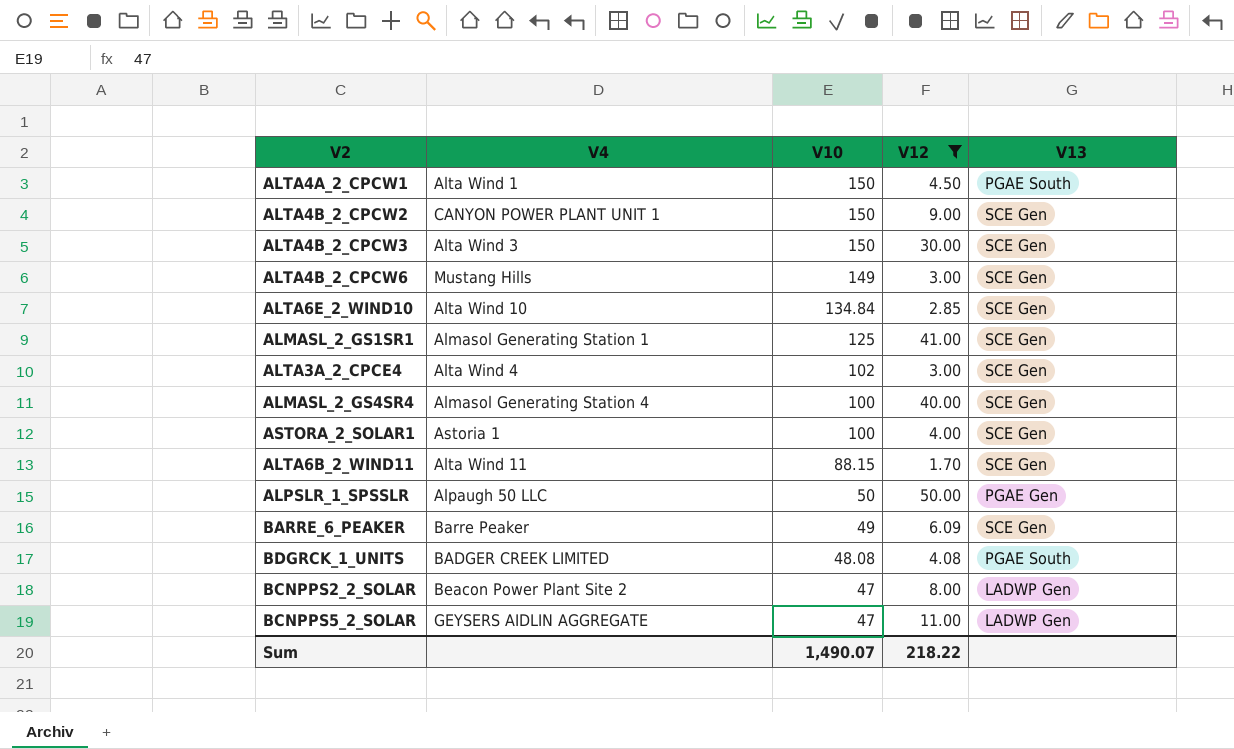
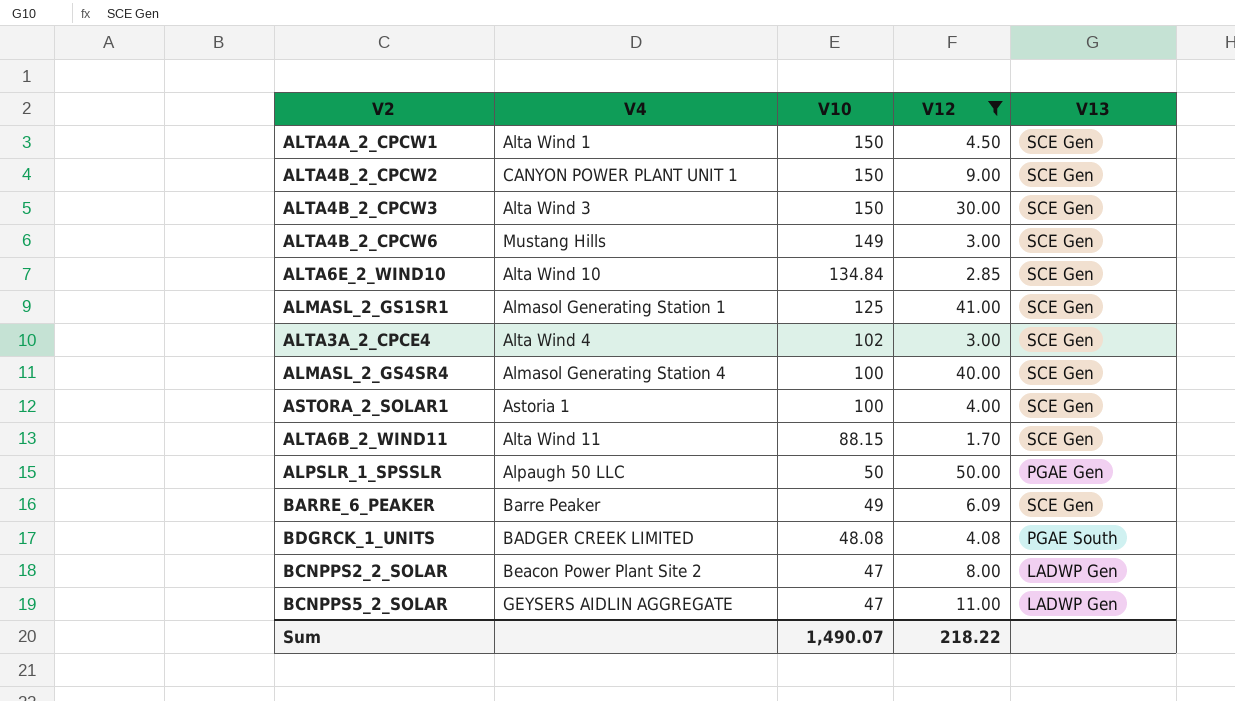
ALTA4A_2_CPCW1 | V13: PGAE South -> SCE Gen

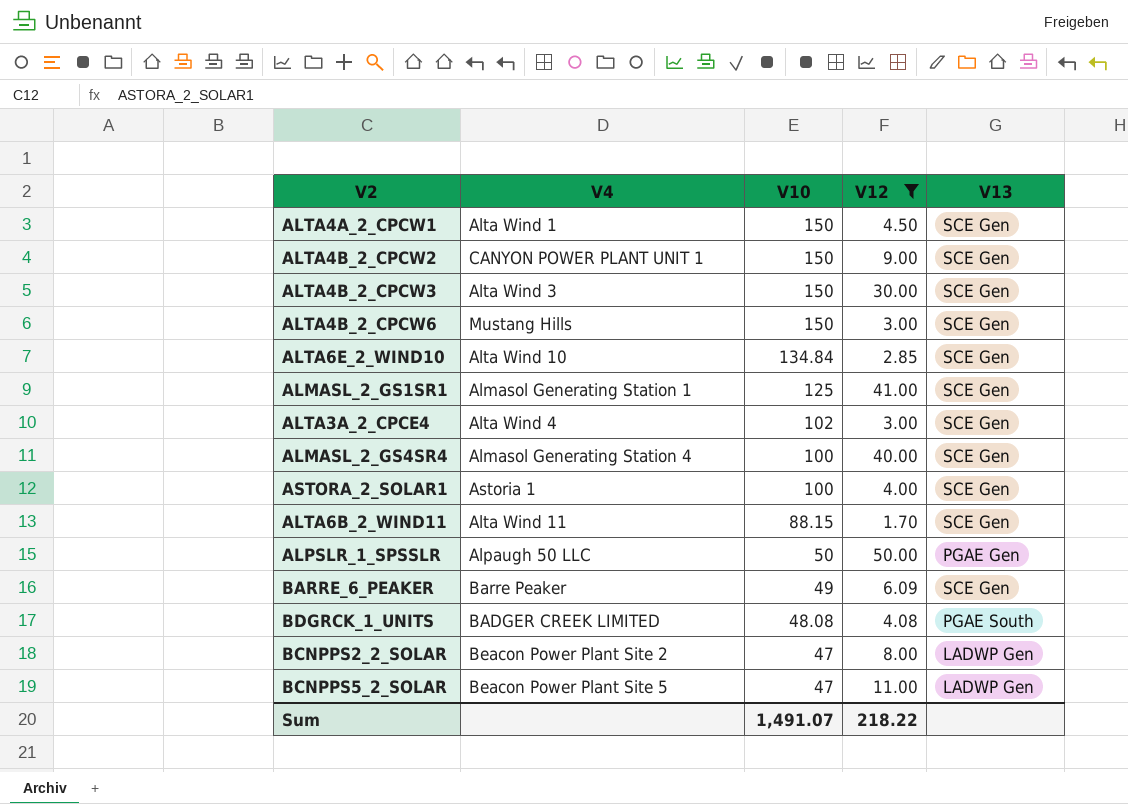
ALTA4B_2_CPCW6 | V10: 149 -> 150
BCNPPS5_2_SOLAR | V4: GEYSERS AIDLIN AGGREGATE -> Beacon Power Plant Site 5
Sum | V10: 1,490.07 -> 1,491.07

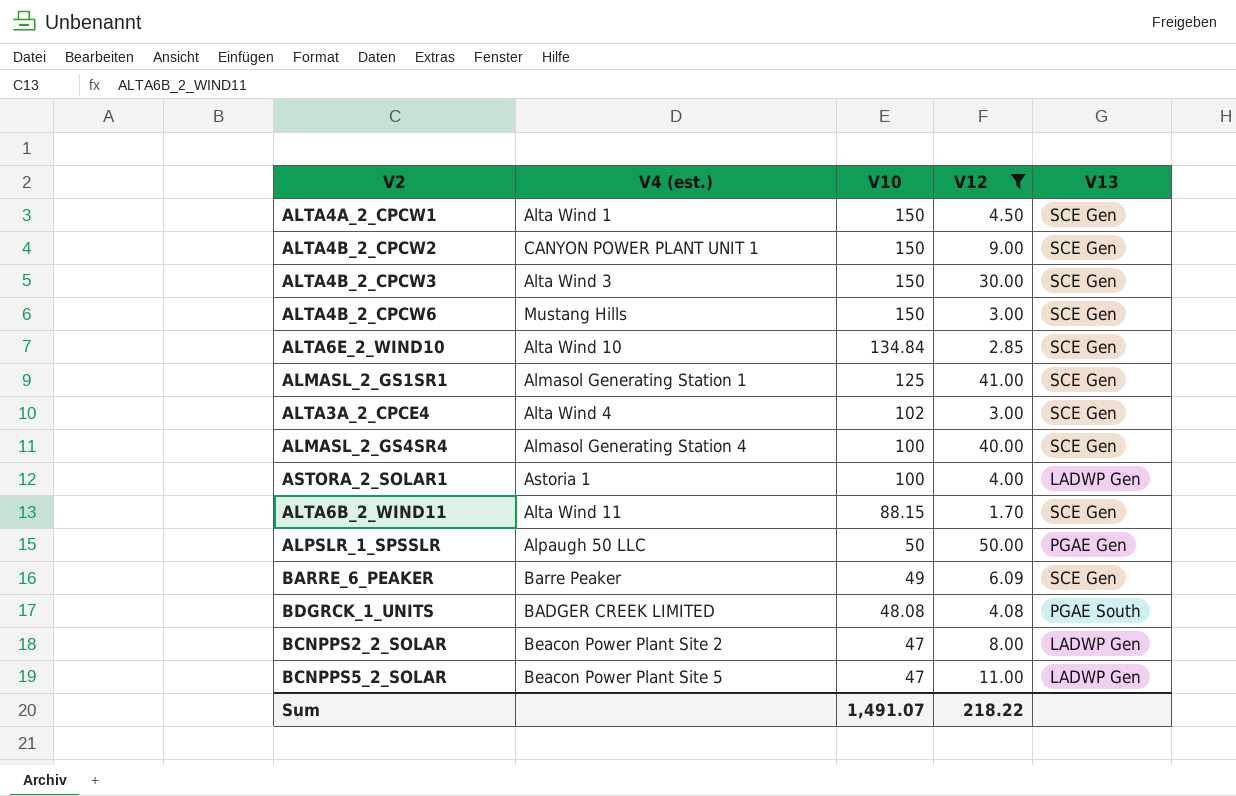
column name: V4 -> V4 (est.)
ASTORA_2_SOLAR1 | V13: SCE Gen -> LADWP Gen

